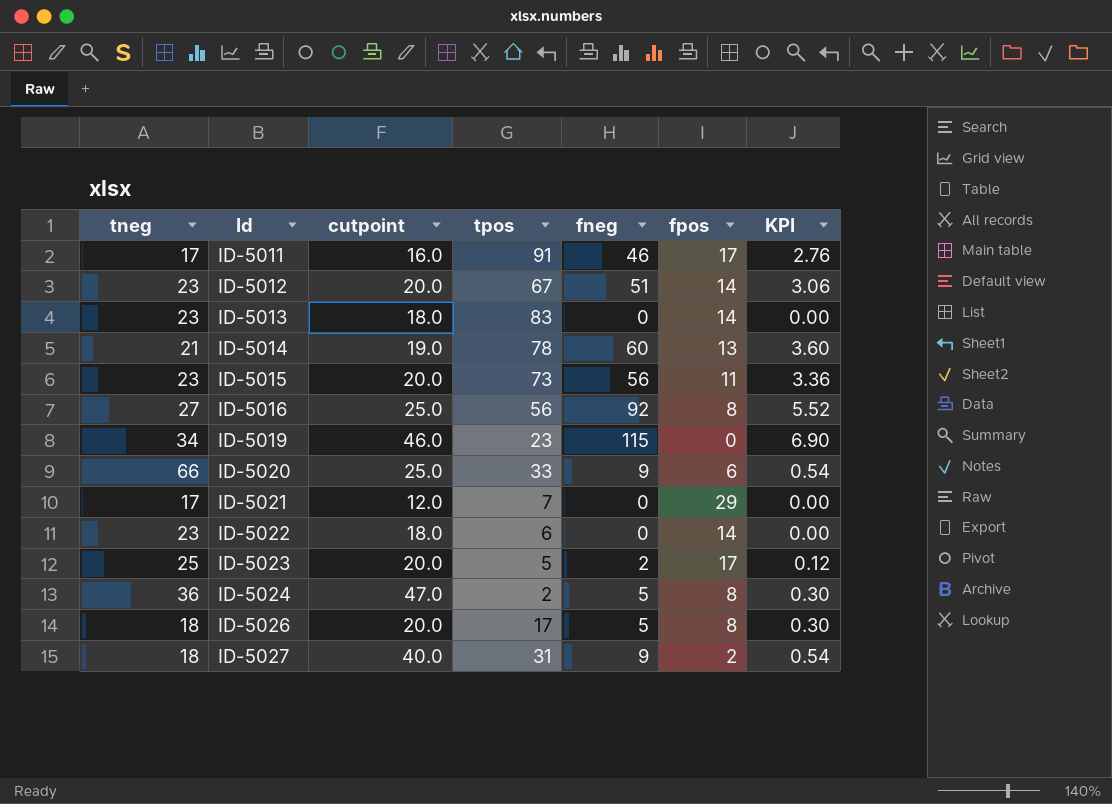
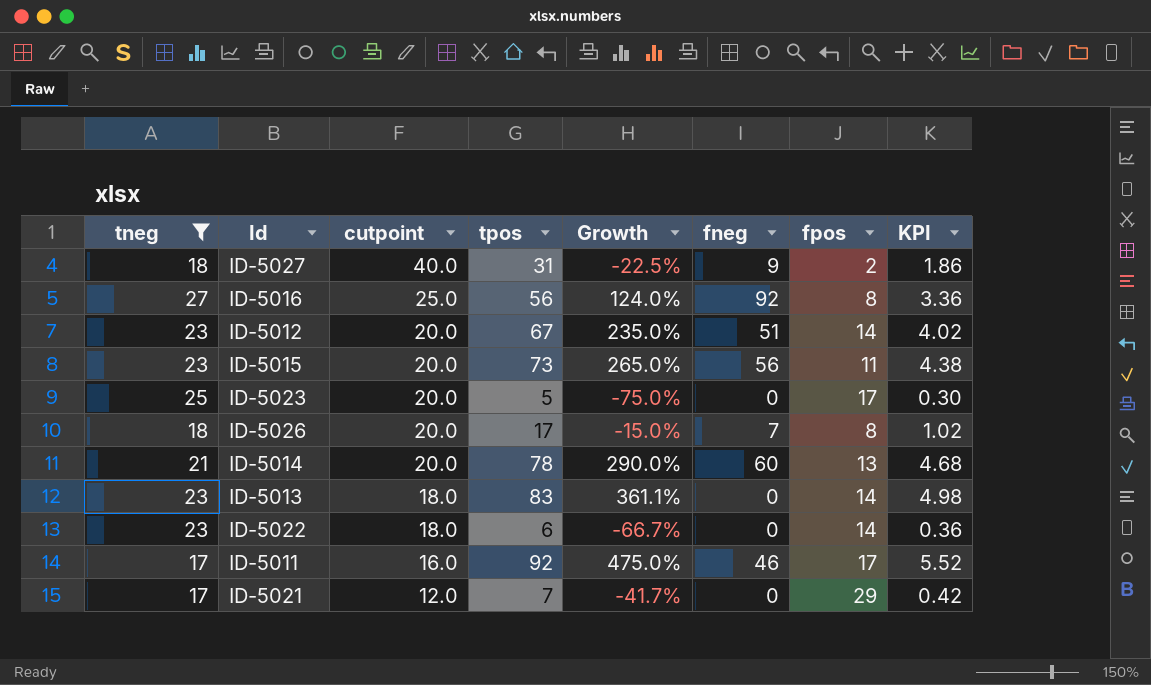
filter: none -> tneg <= 27
row order: Id ascending -> cutpoint descending
column Growth | formula: none -> ([tpos] - [cutpoint]) / [cutpoint]
column KPI | formula: [fneg] * 0.06 -> [tpos] * 0.06
ID-5023 | fneg: 2 -> 0
ID-5026 | fneg: 5 -> 7
ID-5014 | cutpoint: 19.0 -> 20.0
ID-5011 | tpos: 91 -> 92

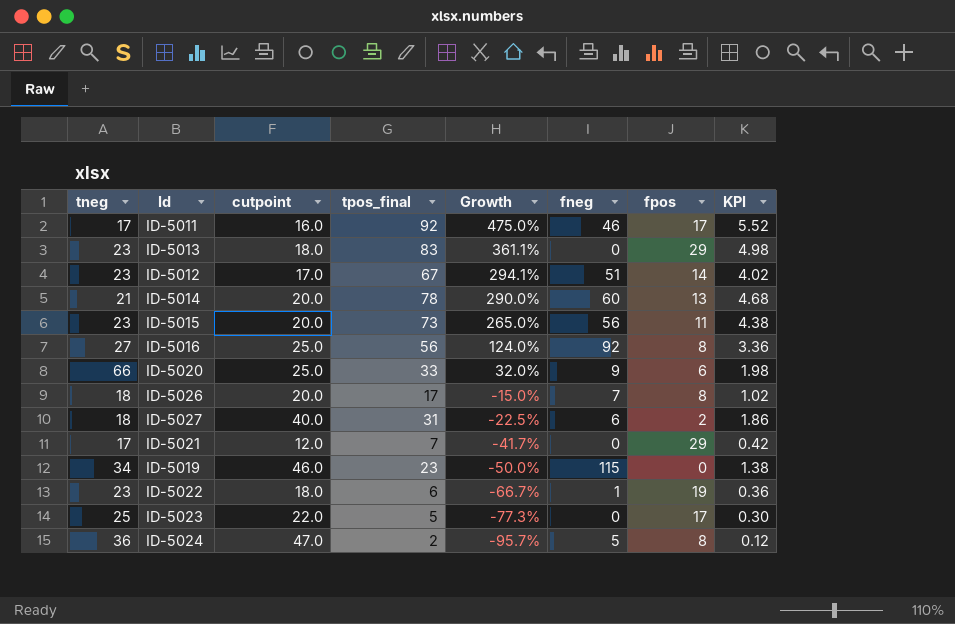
filter: tneg <= 27 -> none
row order: cutpoint descending -> Growth descending
column name: tpos -> tpos_final
ID-5013 | fpos: 14 -> 29
ID-5012 | cutpoint: 20.0 -> 17.0
ID-5012 | Growth: 235.0% -> 294.1%
ID-5027 | fneg: 9 -> 6
ID-5022 | fneg: 0 -> 1
ID-5022 | fpos: 14 -> 19
ID-5023 | cutpoint: 20.0 -> 22.0
ID-5023 | Growth: -75.0% -> -77.3%

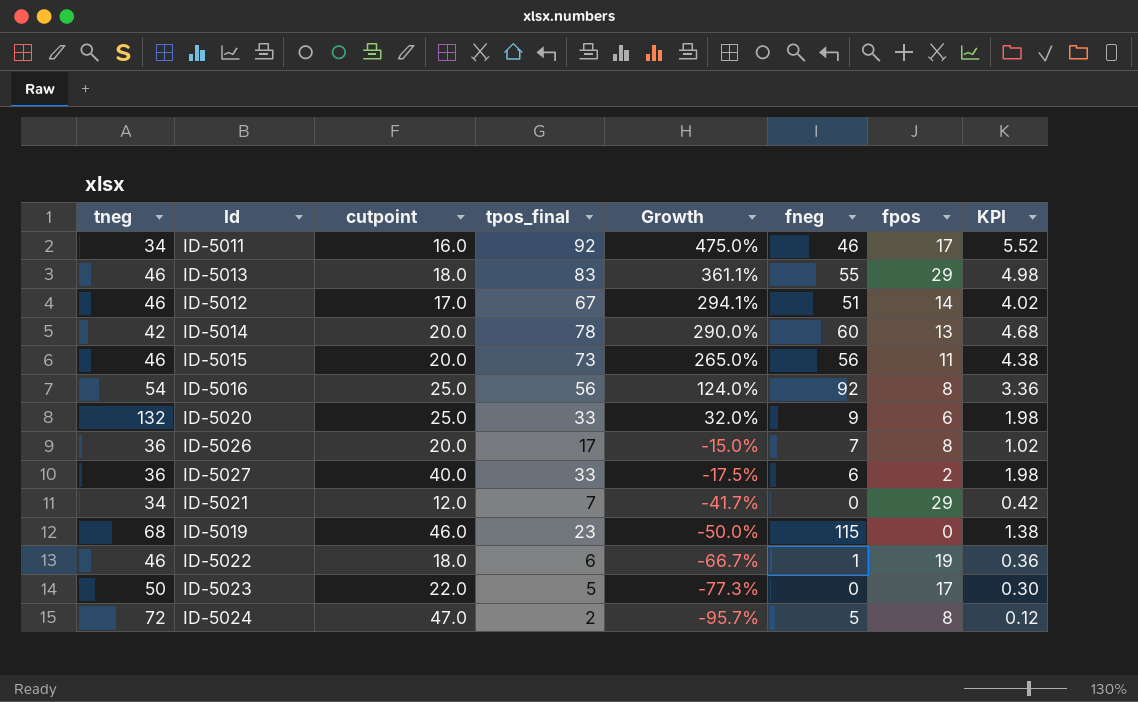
ID-5011 | tneg: 17 -> 34
ID-5013 | tneg: 23 -> 46
ID-5013 | fneg: 0 -> 55
ID-5012 | tneg: 23 -> 46
ID-5014 | tneg: 21 -> 42
ID-5015 | tneg: 23 -> 46
ID-5016 | tneg: 27 -> 54
ID-5020 | tneg: 66 -> 132
ID-5026 | tneg: 18 -> 36
ID-5027 | tneg: 18 -> 36
ID-5027 | tpos_final: 31 -> 33
ID-5027 | Growth: -22.5% -> -17.5%
ID-5027 | KPI: 1.86 -> 1.98
ID-5021 | tneg: 17 -> 34
ID-5019 | tneg: 34 -> 68
ID-5022 | tneg: 23 -> 46
ID-5023 | tneg: 25 -> 50
ID-5024 | tneg: 36 -> 72

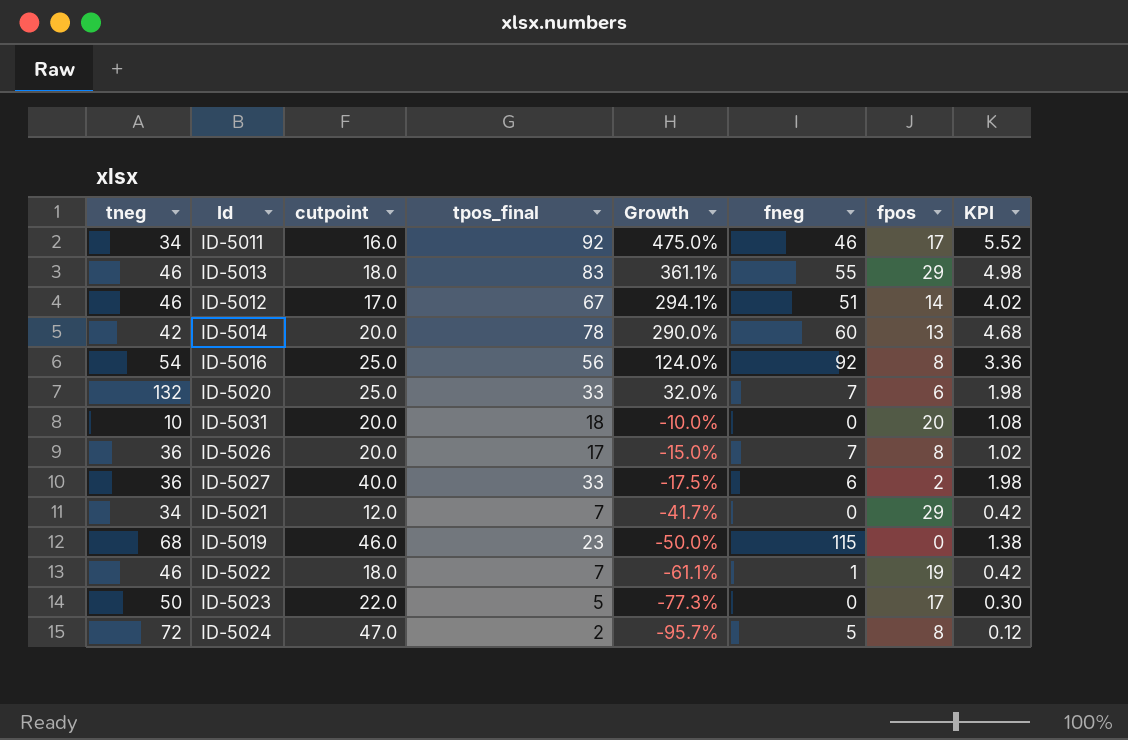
row ID-5015: 46 | 20.0 | 73 | 265.0% | 56 | 11 | 4.38 -> none
ID-5020 | fneg: 9 -> 7
row ID-5031: none -> 10 | 20.0 | 18 | -10.0% | 0 | 20 | 1.08
ID-5022 | tpos_final: 6 -> 7
ID-5022 | Growth: -66.7% -> -61.1%
ID-5022 | KPI: 0.36 -> 0.42

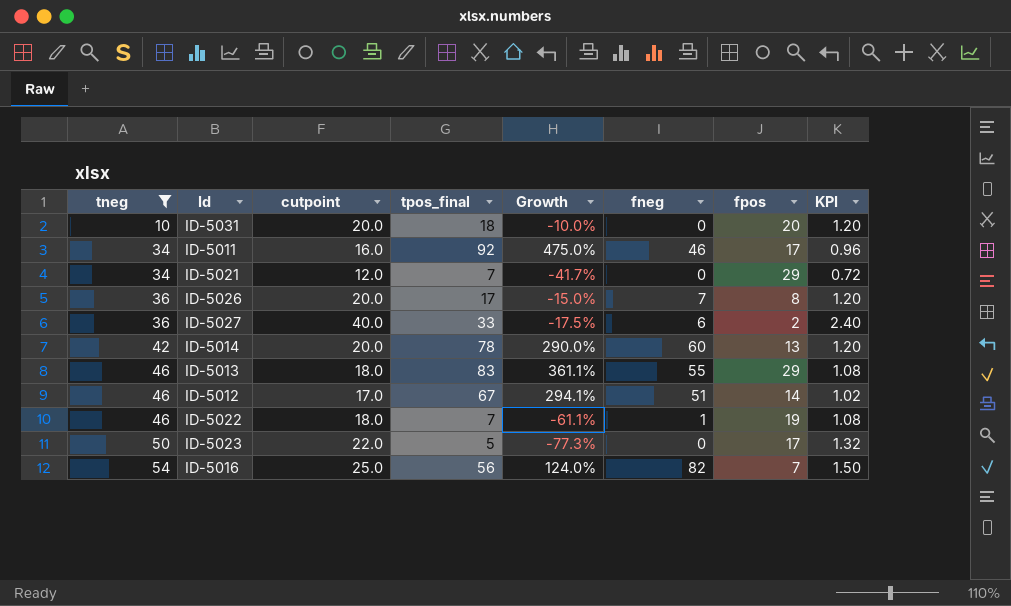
filter: none -> tneg <= 54
row order: Growth descending -> tneg ascending
column KPI | formula: [tpos_final] * 0.06 -> [cutpoint] * 0.06
ID-5016 | fneg: 92 -> 82
ID-5016 | fpos: 8 -> 7

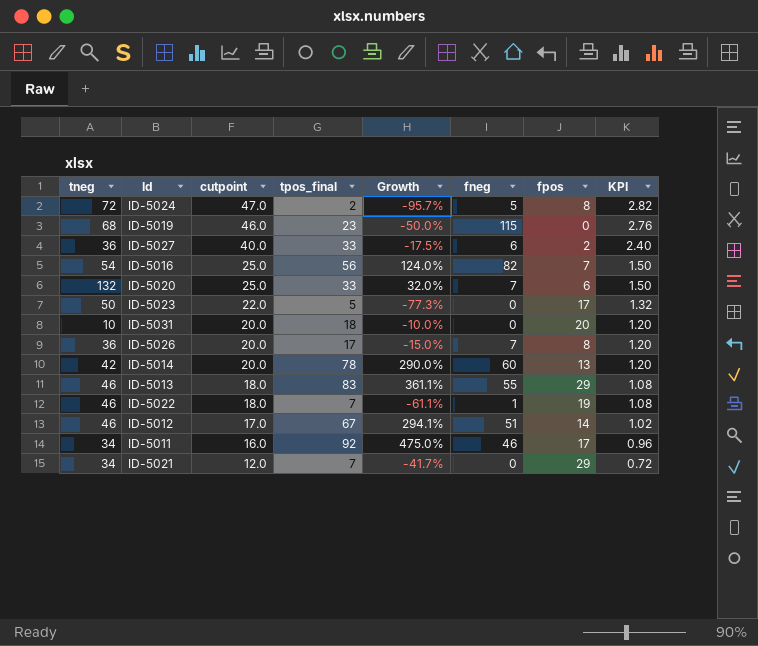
filter: tneg <= 54 -> none
row order: tneg ascending -> cutpoint descending

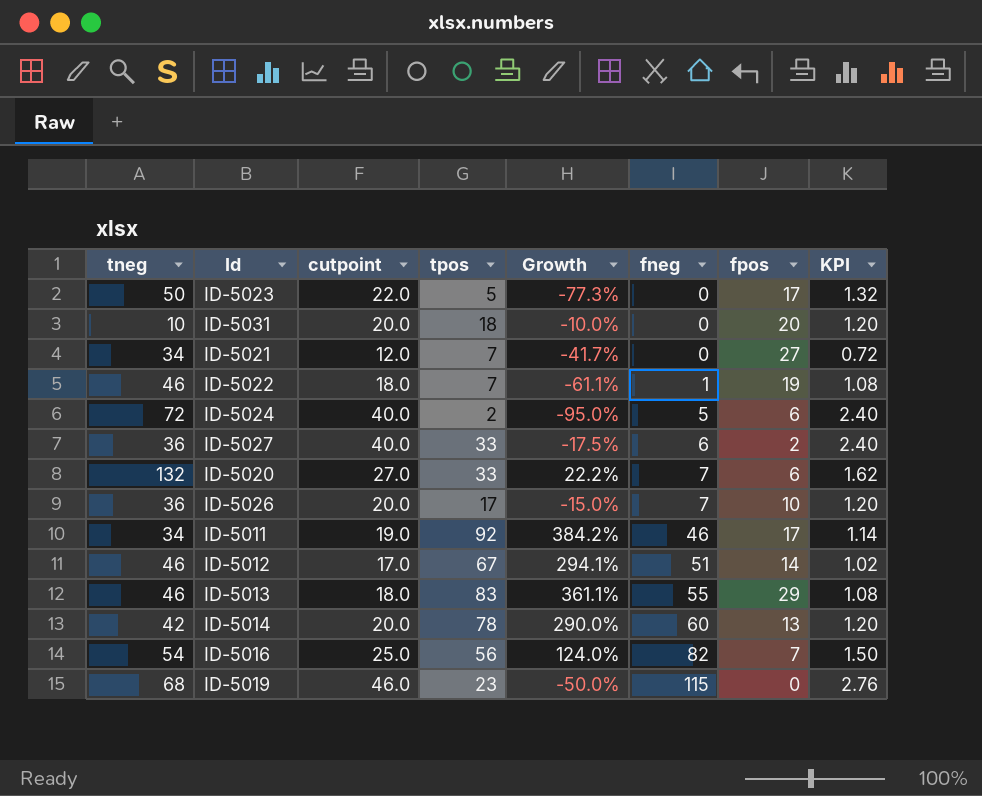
row order: cutpoint descending -> fneg ascending
column name: tpos_final -> tpos
ID-5021 | fpos: 29 -> 27
ID-5024 | cutpoint: 47.0 -> 40.0
ID-5024 | Growth: -95.7% -> -95.0%
ID-5024 | fpos: 8 -> 6
ID-5024 | KPI: 2.82 -> 2.40
ID-5020 | cutpoint: 25.0 -> 27.0
ID-5020 | Growth: 32.0% -> 22.2%
ID-5020 | KPI: 1.50 -> 1.62
ID-5026 | fpos: 8 -> 10
ID-5011 | cutpoint: 16.0 -> 19.0
ID-5011 | Growth: 475.0% -> 384.2%
ID-5011 | KPI: 0.96 -> 1.14

